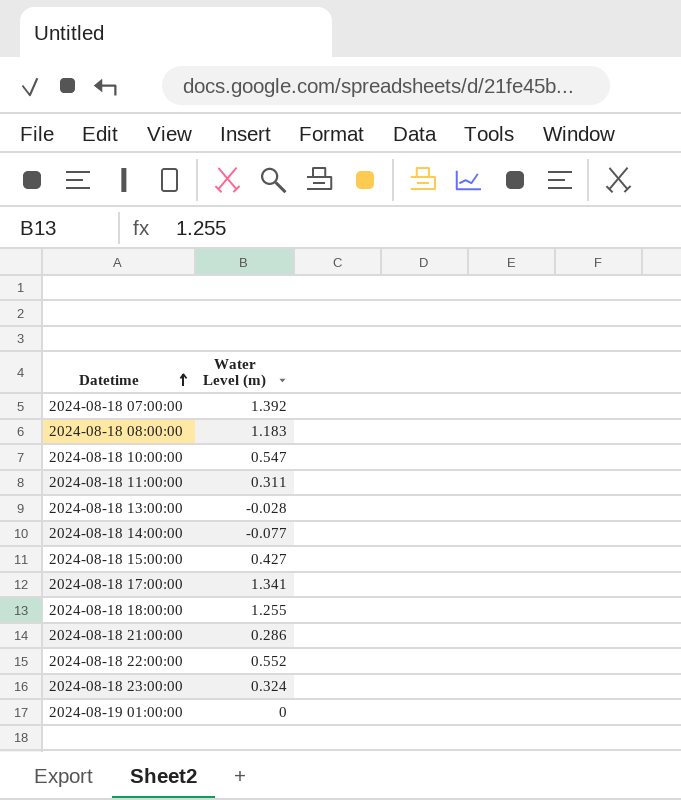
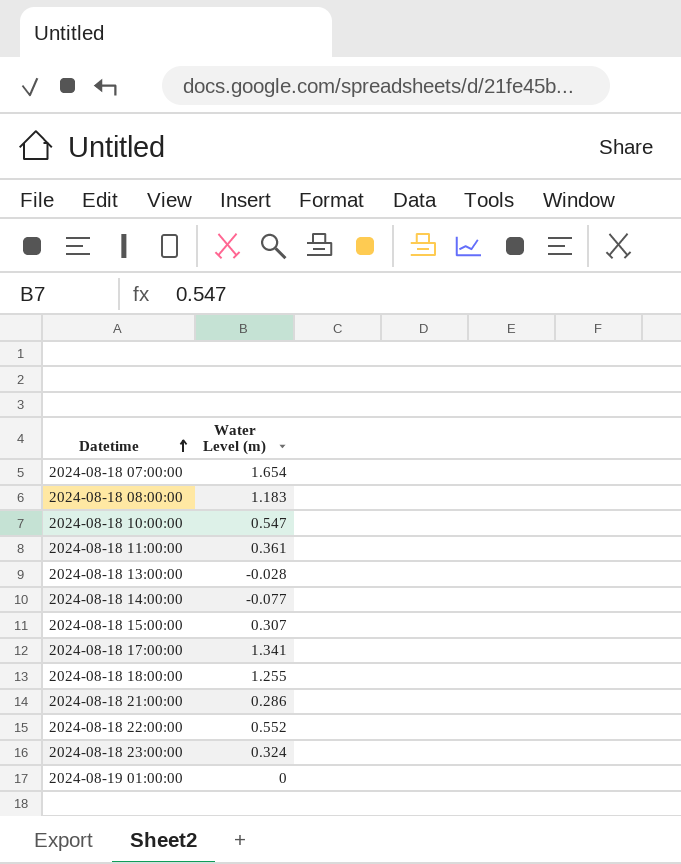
2024-08-18 07:00:00 | Water Level (m): 1.392 -> 1.654
2024-08-18 11:00:00 | Water Level (m): 0.311 -> 0.361
2024-08-18 15:00:00 | Water Level (m): 0.427 -> 0.307

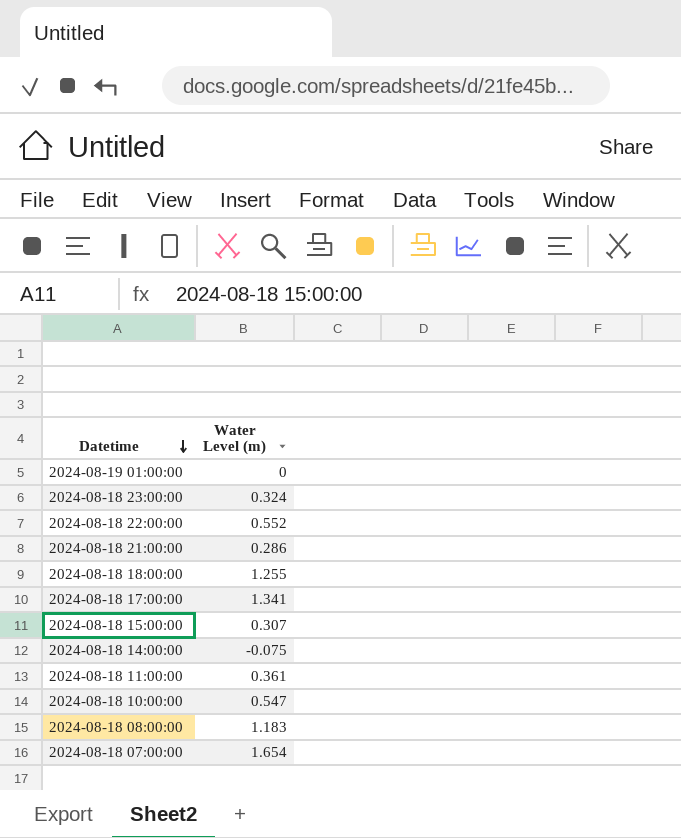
row order: Datetime ascending -> Datetime descending
row 2024-08-18 13:00:00: -0.028 -> none
2024-08-18 14:00:00 | Water Level (m): -0.077 -> -0.075

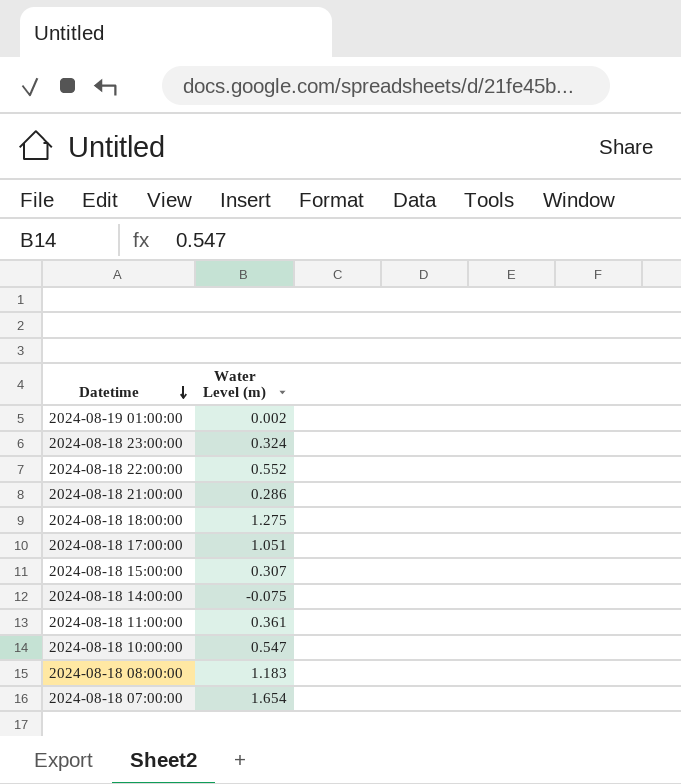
2024-08-19 01:00:00 | Water Level (m): 0 -> 0.002
2024-08-18 18:00:00 | Water Level (m): 1.255 -> 1.275
2024-08-18 17:00:00 | Water Level (m): 1.341 -> 1.051

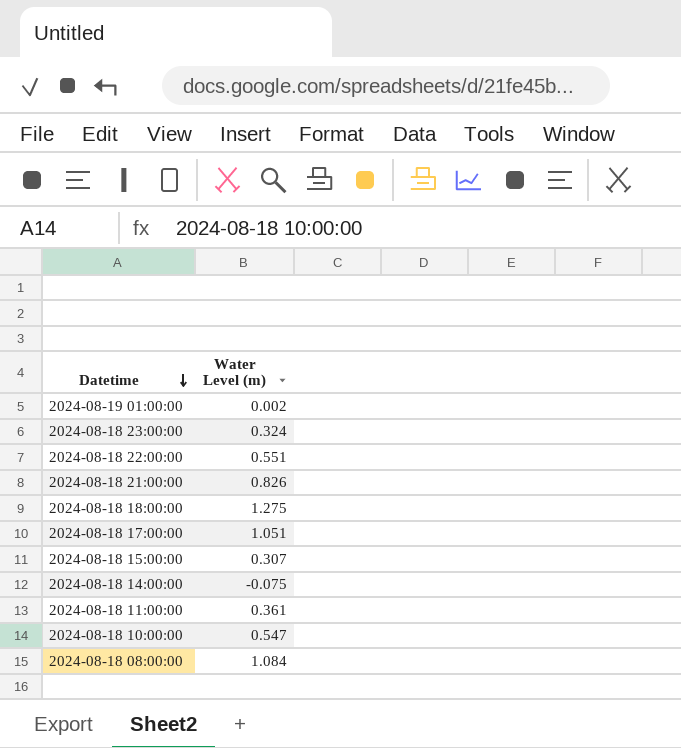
row 2024-08-18 07:00:00: 1.654 -> none
2024-08-18 22:00:00 | Water Level (m): 0.552 -> 0.551
2024-08-18 21:00:00 | Water Level (m): 0.286 -> 0.826
2024-08-18 08:00:00 | Water Level (m): 1.183 -> 1.084

